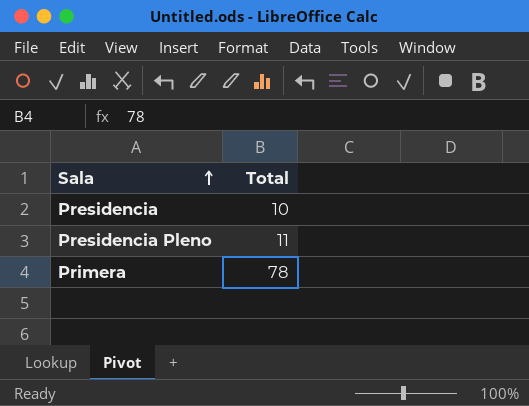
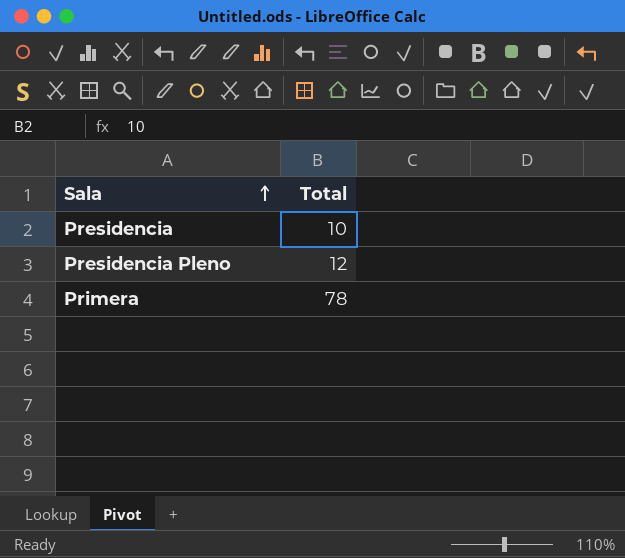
Presidencia Pleno | Total: 11 -> 12

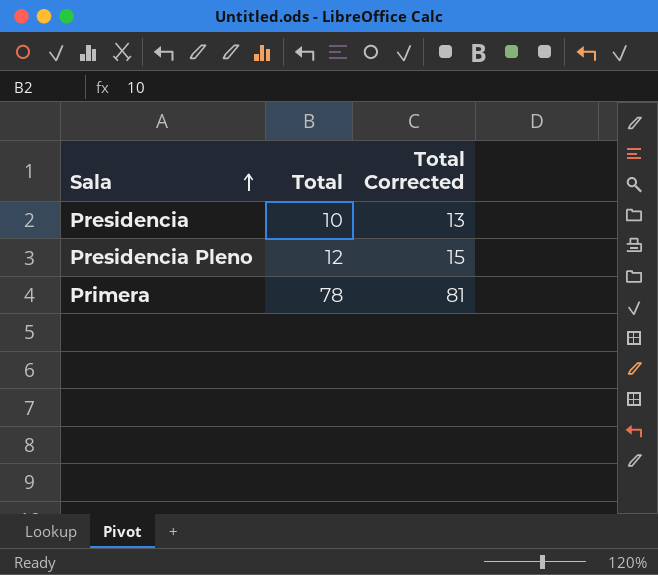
column Total Corrected | formula: none -> [Total] + 3

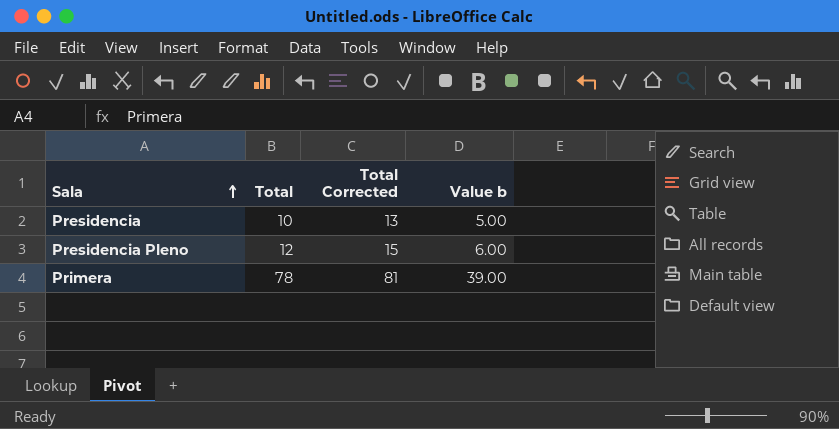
column Value b | formula: none -> [Total] * 0.5

